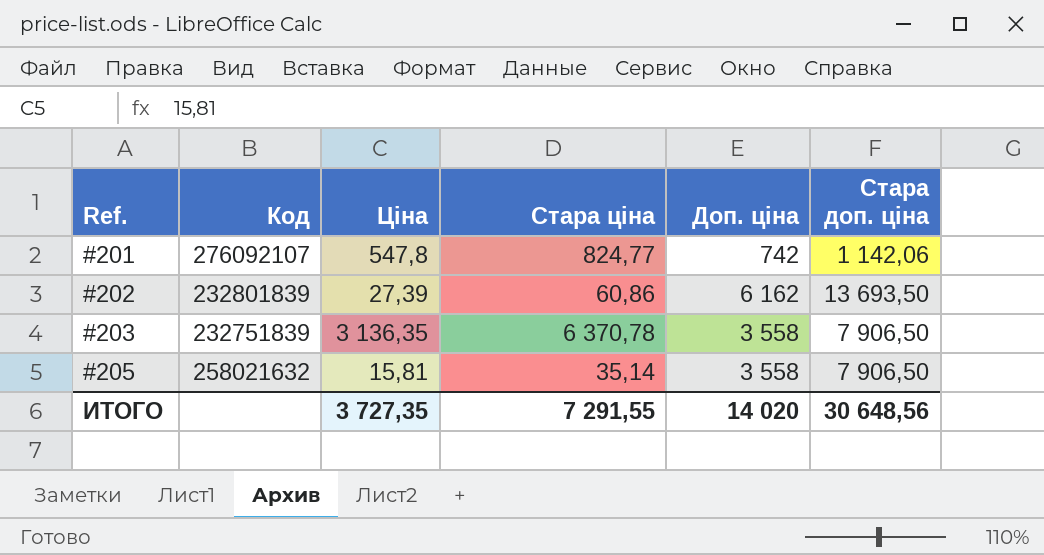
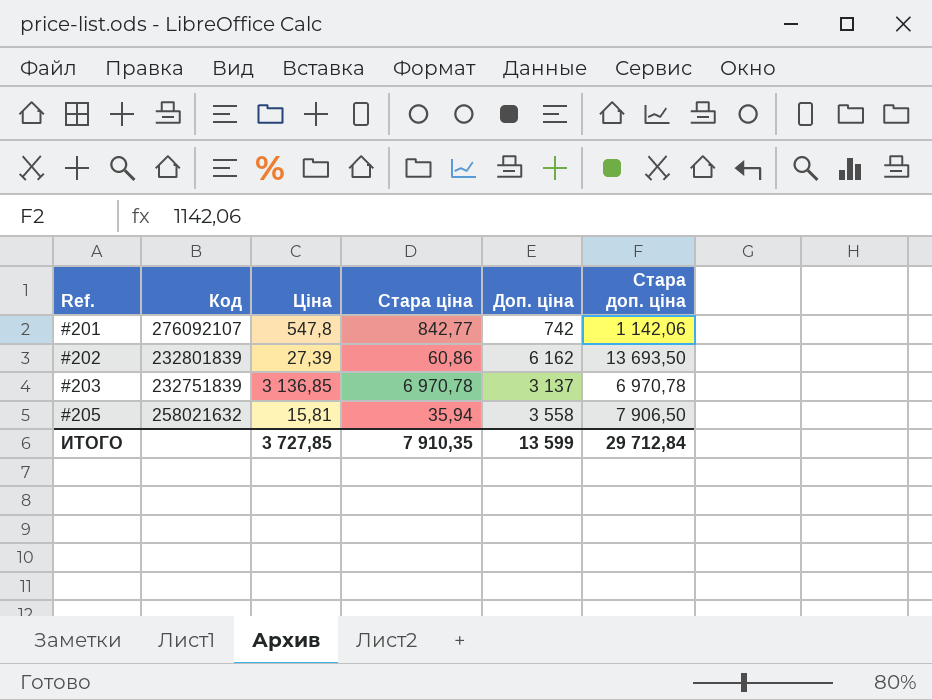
#201 | Стара ціна: 824,77 -> 842,77
#203 | Ціна: 3 136,35 -> 3 136,85
#203 | Стара ціна: 6 370,78 -> 6 970,78
#203 | Доп. ціна: 3 558 -> 3 137
#203 | Стара доп. ціна: 7 906,50 -> 6 970,78
#205 | Стара ціна: 35,14 -> 35,94
ИТОГО | Ціна: 3 727,35 -> 3 727,85
ИТОГО | Стара ціна: 7 291,55 -> 7 910,35
ИТОГО | Доп. ціна: 14 020 -> 13 599
ИТОГО | Стара доп. ціна: 30 648,56 -> 29 712,84

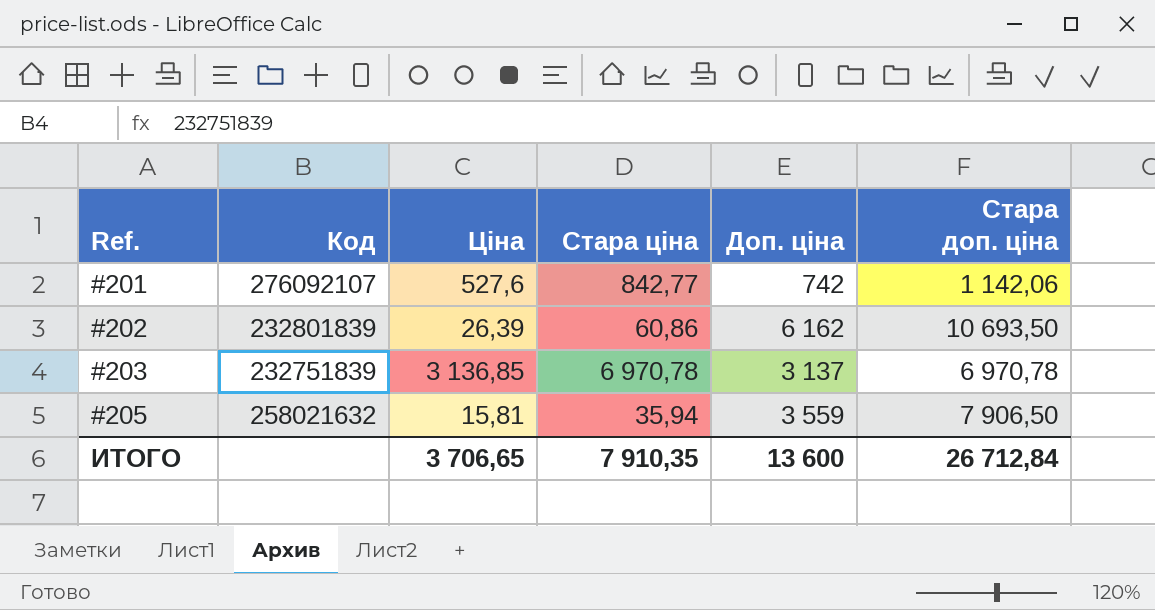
#201 | Ціна: 547,8 -> 527,6
#202 | Ціна: 27,39 -> 26,39
#202 | Стара доп. ціна: 13 693,50 -> 10 693,50
#205 | Доп. ціна: 3 558 -> 3 559
ИТОГО | Ціна: 3 727,85 -> 3 706,65
ИТОГО | Доп. ціна: 13 599 -> 13 600
ИТОГО | Стара доп. ціна: 29 712,84 -> 26 712,84

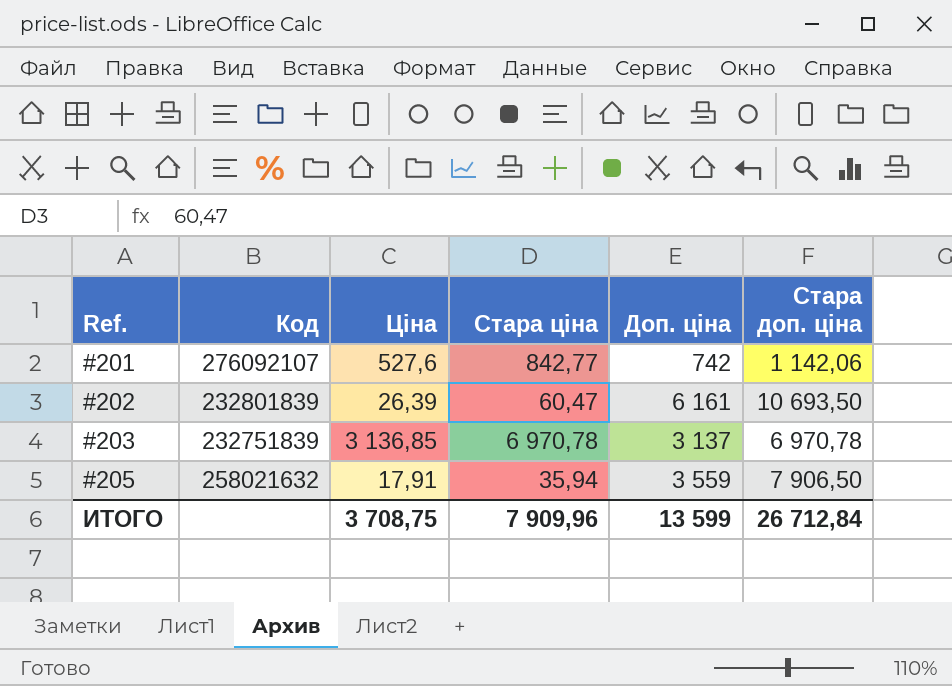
#202 | Стара ціна: 60,86 -> 60,47
#202 | Доп. ціна: 6 162 -> 6 161
#205 | Ціна: 15,81 -> 17,91
ИТОГО | Ціна: 3 706,65 -> 3 708,75
ИТОГО | Стара ціна: 7 910,35 -> 7 909,96
ИТОГО | Доп. ціна: 13 600 -> 13 599

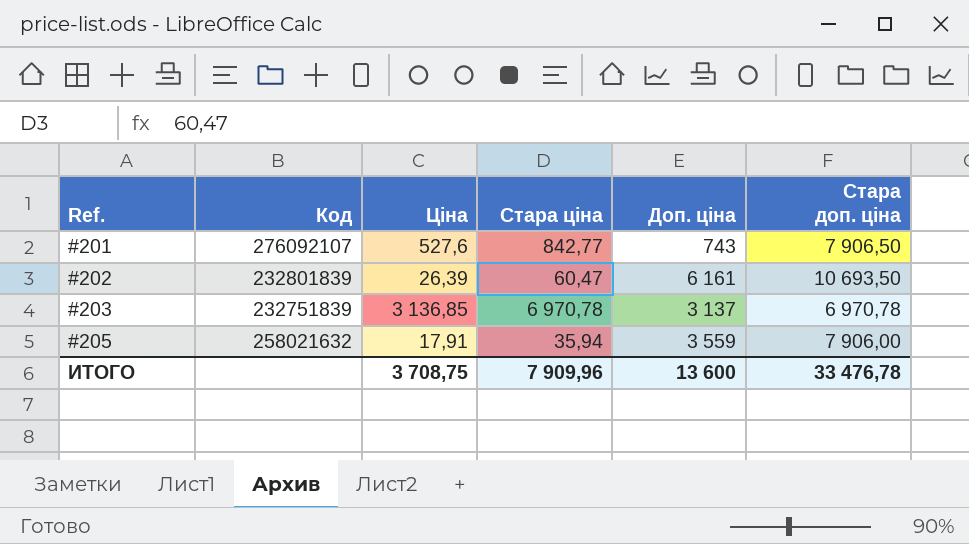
#201 | Доп. ціна: 742 -> 743
#201 | Стара доп. ціна: 1 142,06 -> 7 906,50
#205 | Стара доп. ціна: 7 906,50 -> 7 906,00
ИТОГО | Доп. ціна: 13 599 -> 13 600
ИТОГО | Стара доп. ціна: 26 712,84 -> 33 476,78

